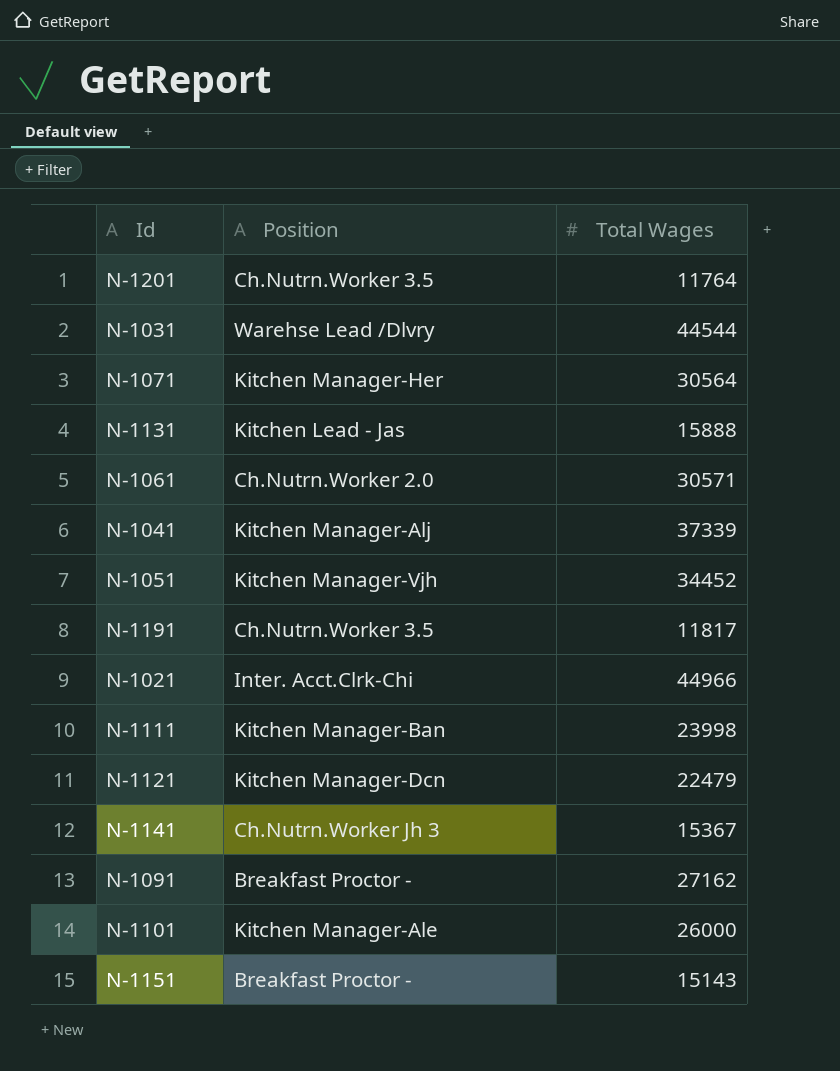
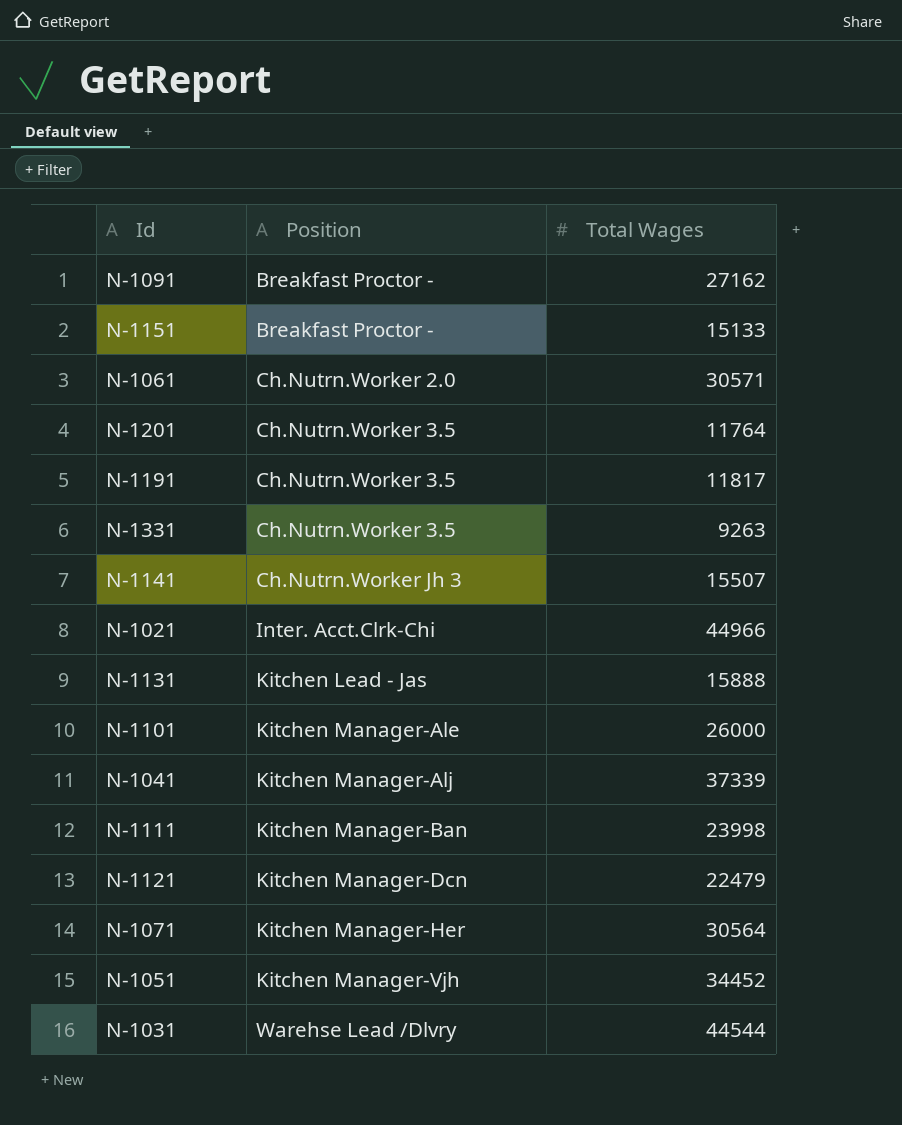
row order: none -> Position ascending
N-1151 | Total Wages: 15143 -> 15133
row N-1331: none -> Ch.Nutrn.Worker 3.5 | 9263
N-1141 | Total Wages: 15367 -> 15507

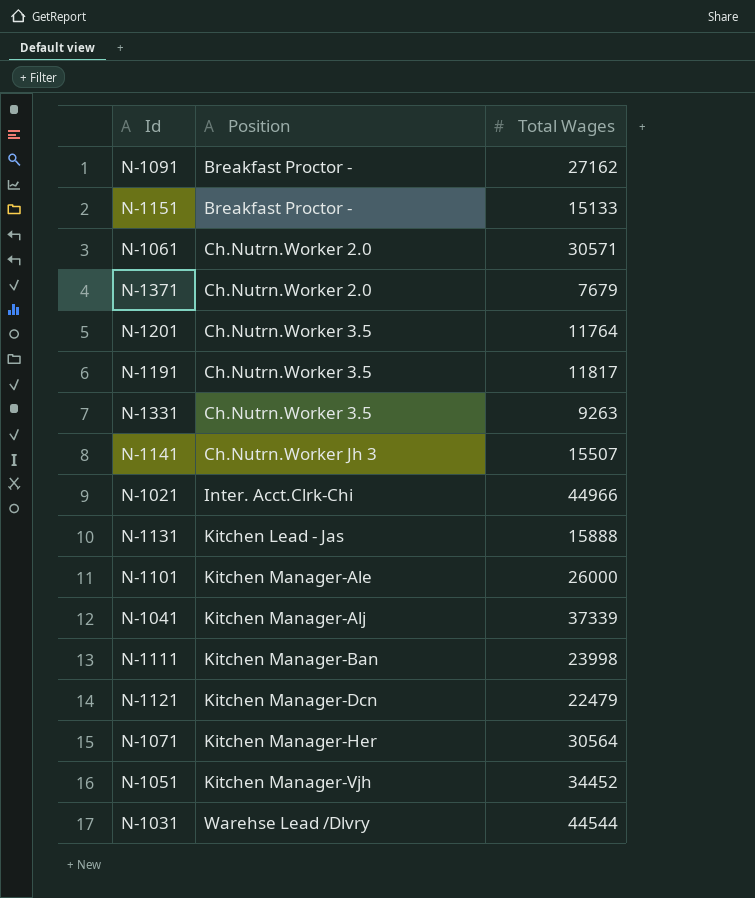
row N-1371: none -> Ch.Nutrn.Worker 2.0 | 7679

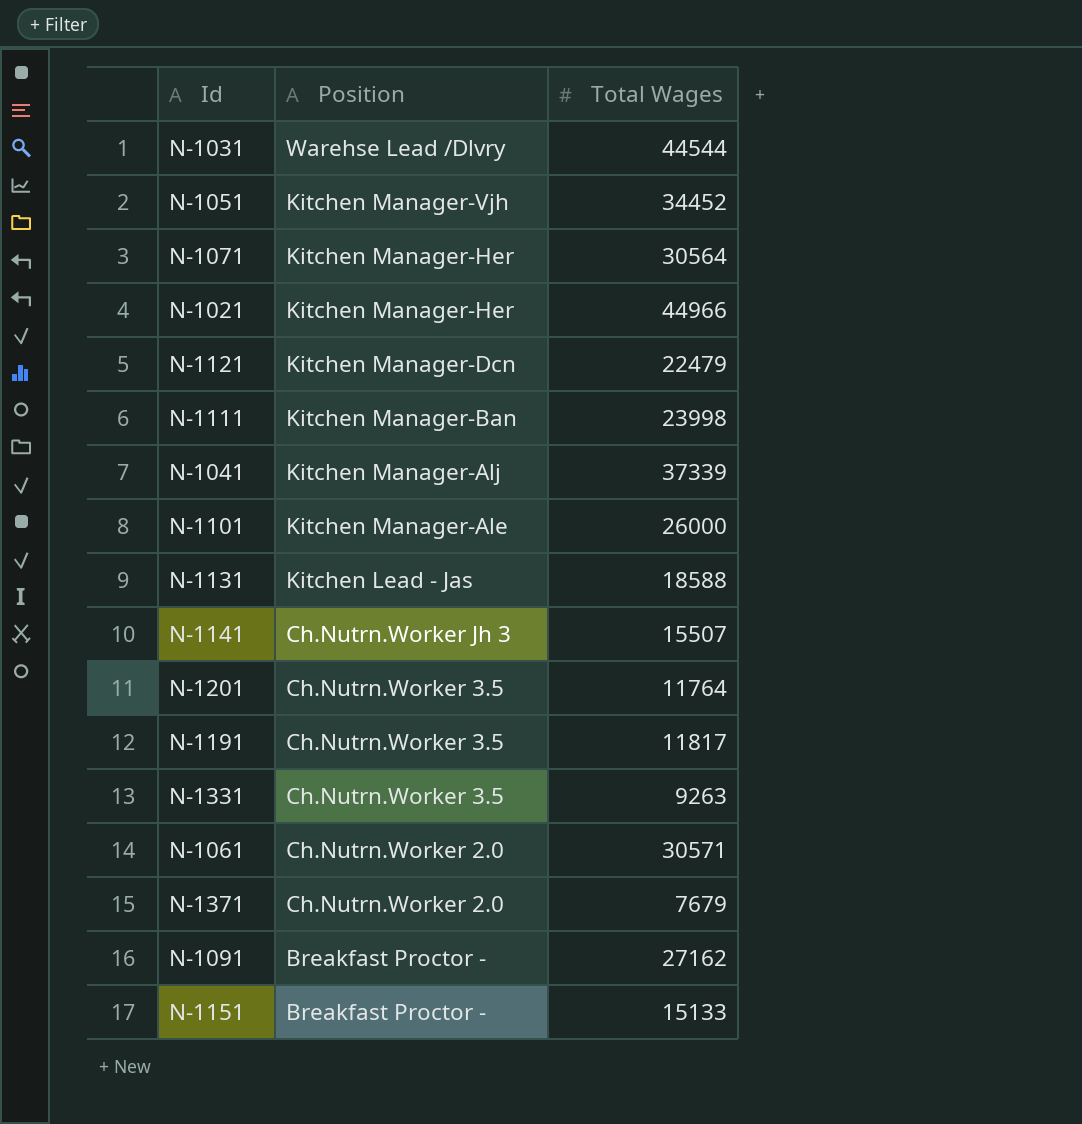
row order: Position ascending -> Position descending
N-1021 | Position: Inter. Acct.Clrk-Chi -> Kitchen Manager-Her
N-1131 | Total Wages: 15888 -> 18588

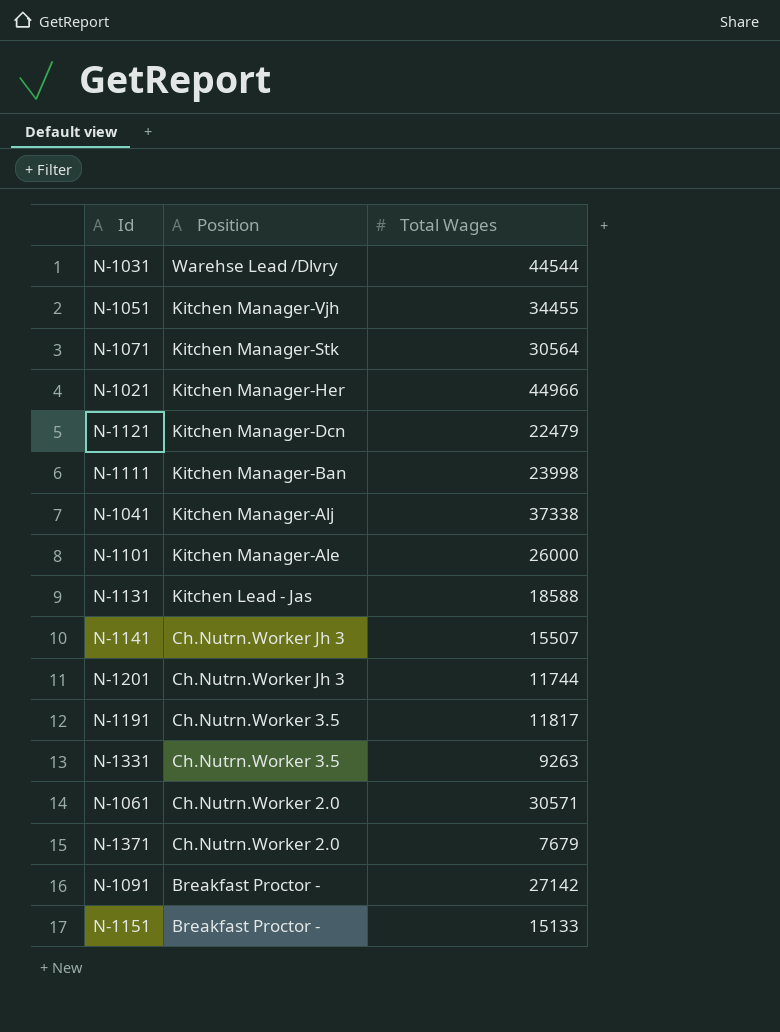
N-1051 | Total Wages: 34452 -> 34455
N-1071 | Position: Kitchen Manager-Her -> Kitchen Manager-Stk
N-1041 | Total Wages: 37339 -> 37338
N-1201 | Position: Ch.Nutrn.Worker 3.5 -> Ch.Nutrn.Worker Jh 3
N-1201 | Total Wages: 11764 -> 11744
N-1091 | Total Wages: 27162 -> 27142

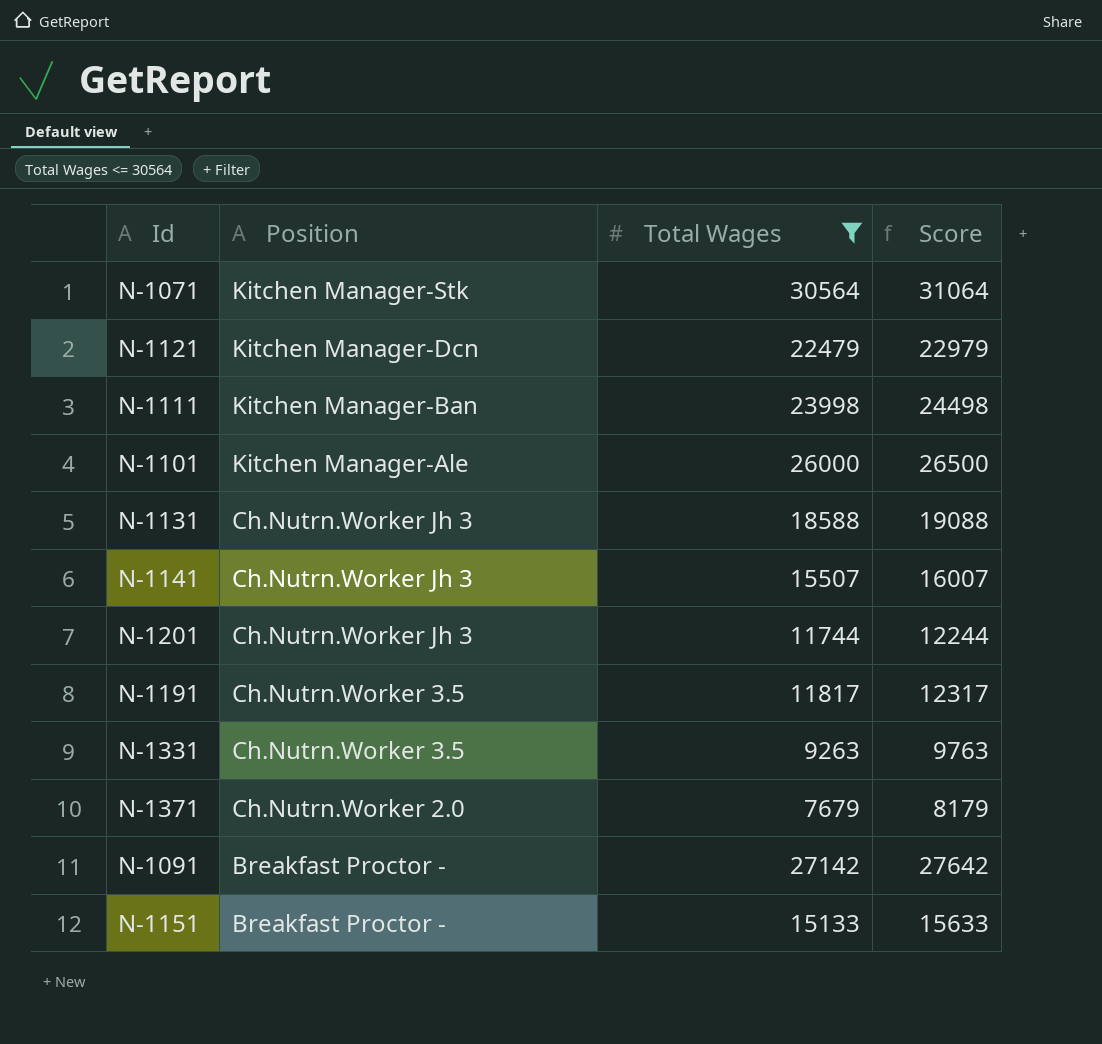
filter: none -> Total Wages <= 30564
column Score | formula: none -> [Total Wages] + 500
N-1131 | Position: Kitchen Lead - Jas -> Ch.Nutrn.Worker Jh 3

